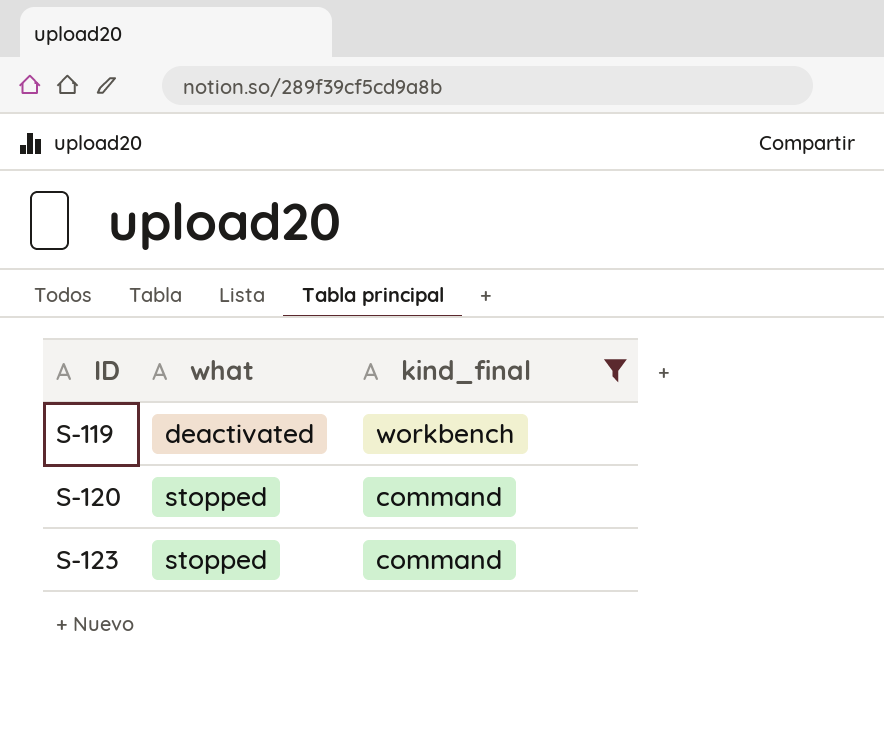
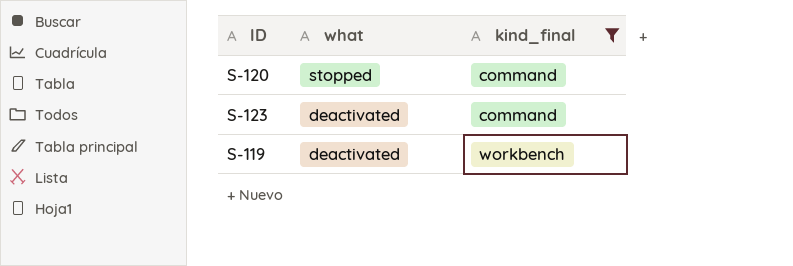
row order: ID ascending -> what descending
S-123 | what: stopped -> deactivated

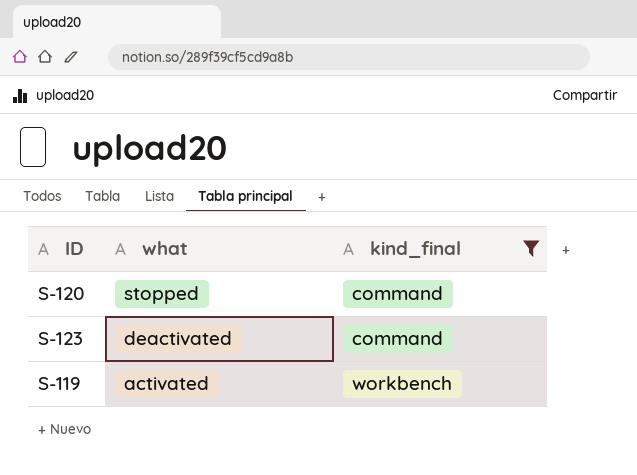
S-119 | what: deactivated -> activated

